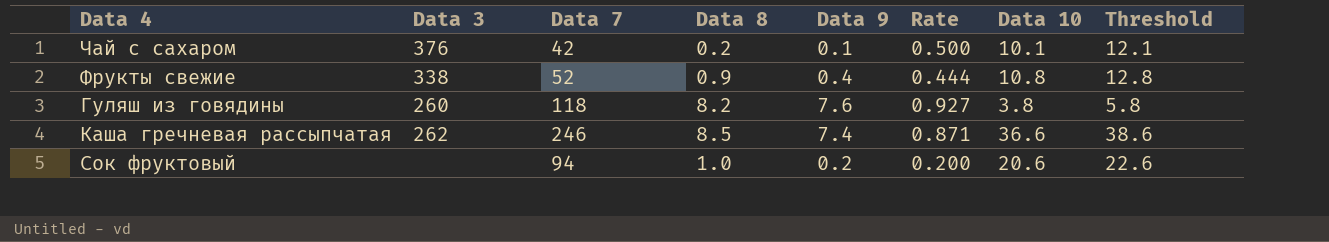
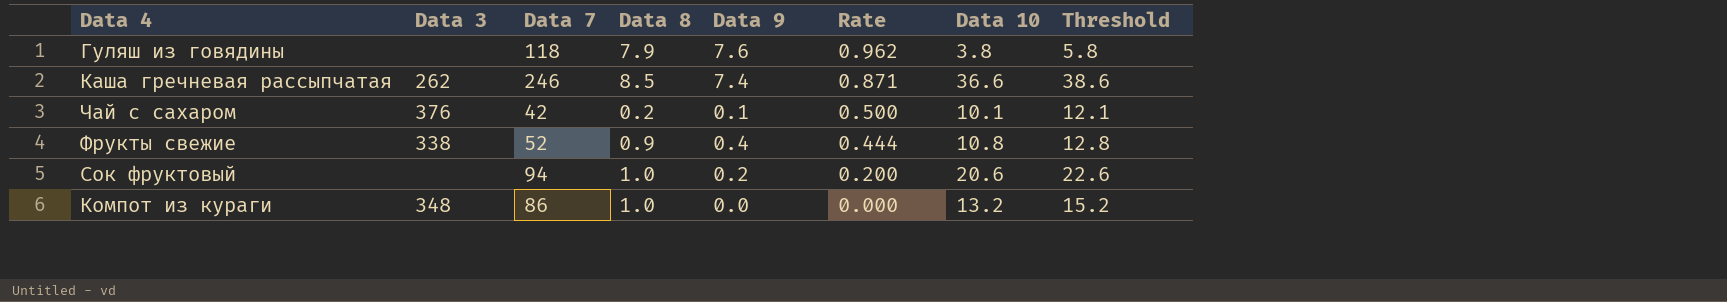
row order: none -> Rate descending
Гуляш из говядины | Data 3: 260 -> none
Гуляш из говядины | Data 8: 8.2 -> 7.9
Гуляш из говядины | Rate: 0.927 -> 0.962
row Компот из кураги: none -> 348 | 86 | 1.0 | 0.0 | 0.000 | 13.2 | 15.2

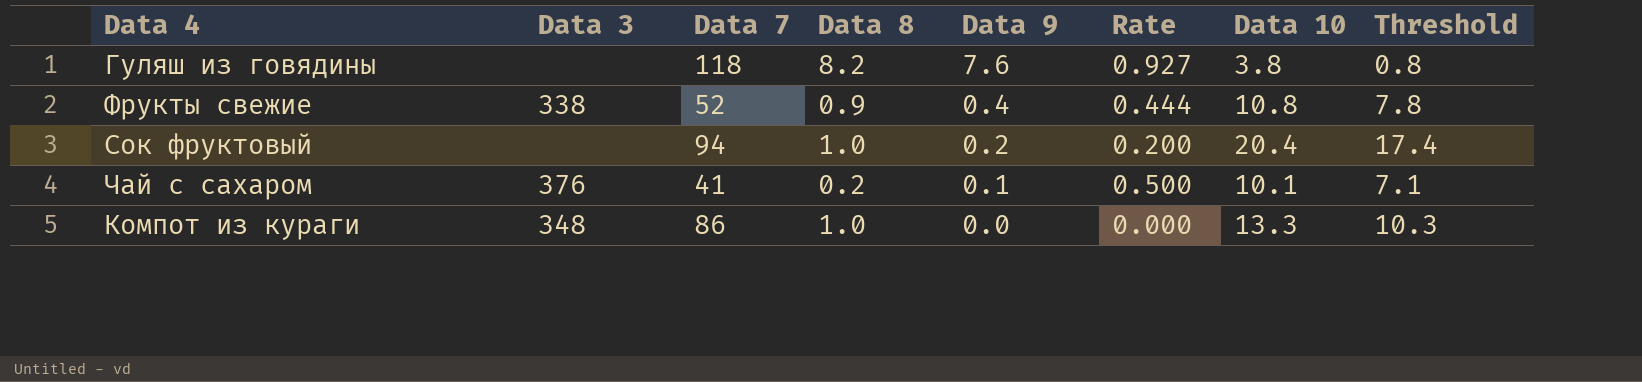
row order: Rate descending -> Data 9 descending
column Threshold | formula: [Data 10] + 2 -> [Data 10] - 3
row Каша гречневая рассыпчатая: 262 | 246 | 8.5 | 7.4 | 0.871 | 36.6 | 38.6 -> none
Гуляш из говядины | Data 8: 7.9 -> 8.2
Гуляш из говядины | Rate: 0.962 -> 0.927
Сок фруктовый | Data 10: 20.6 -> 20.4
Чай с сахаром | Data 7: 42 -> 41
Компот из кураги | Data 10: 13.2 -> 13.3

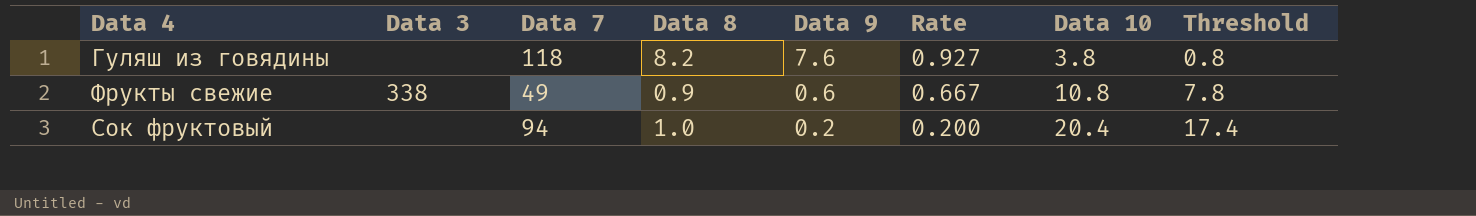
row Чай с сахаром: 376 | 41 | 0.2 | 0.1 | 0.500 | 10.1 | 7.1 -> none
row Компот из кураги: 348 | 86 | 1.0 | 0.0 | 0.000 | 13.3 | 10.3 -> none
Фрукты свежие | Data 7: 52 -> 49
Фрукты свежие | Data 9: 0.4 -> 0.6
Фрукты свежие | Rate: 0.444 -> 0.667

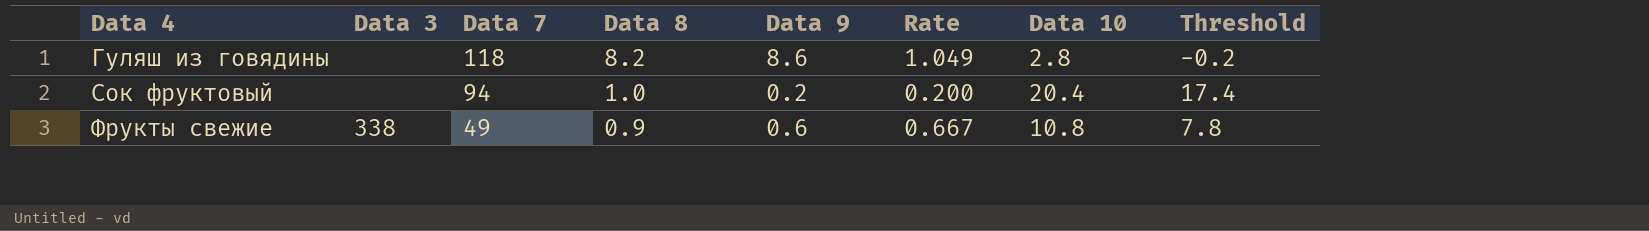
row order: Data 9 descending -> Data 4 ascending
Гуляш из говядины | Data 9: 7.6 -> 8.6
Гуляш из говядины | Rate: 0.927 -> 1.049
Гуляш из говядины | Data 10: 3.8 -> 2.8
Гуляш из говядины | Threshold: 0.8 -> -0.2

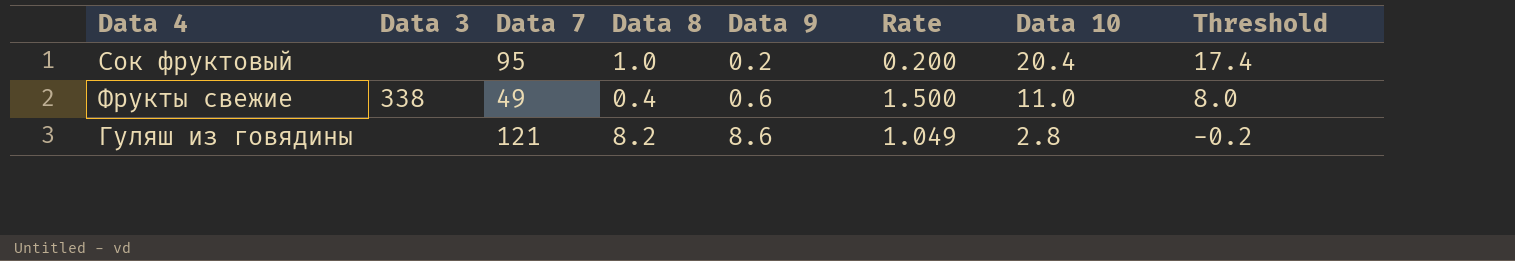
row order: Data 4 ascending -> Data 9 ascending
Сок фруктовый | Data 7: 94 -> 95
Фрукты свежие | Data 8: 0.9 -> 0.4
Фрукты свежие | Rate: 0.667 -> 1.500
Фрукты свежие | Data 10: 10.8 -> 11.0
Фрукты свежие | Threshold: 7.8 -> 8.0
Гуляш из говядины | Data 7: 118 -> 121

